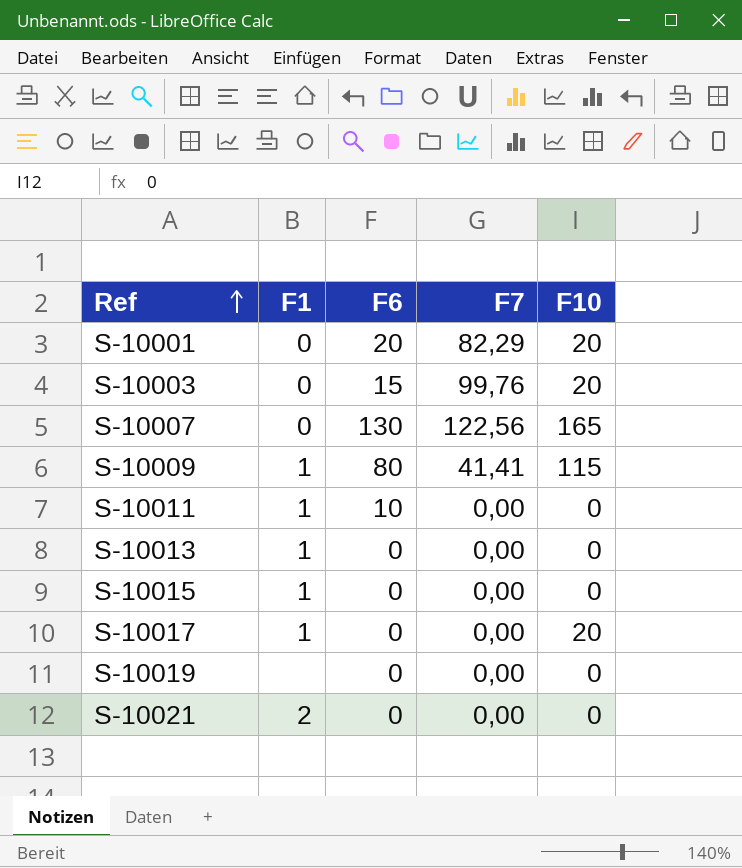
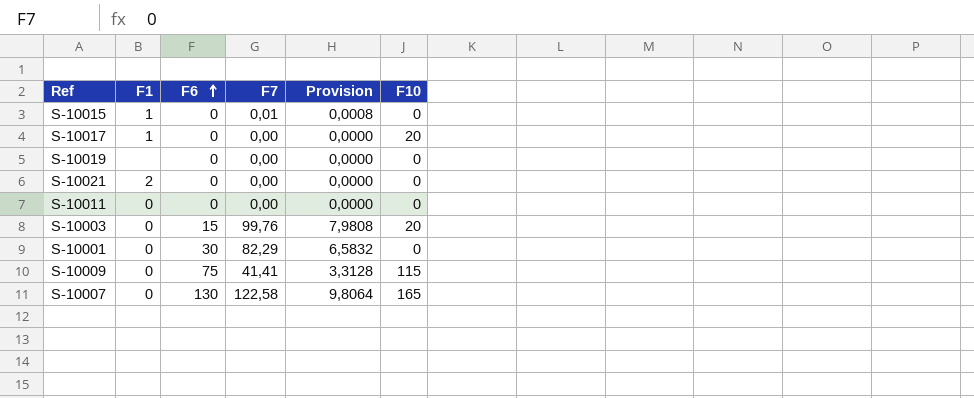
row order: Ref ascending -> F6 ascending
column Provision | formula: none -> [F7] * 0,08
row S-10013: 1 | 0 | 0,00 | 0 -> none
S-10015 | F7: 0,00 -> 0,01
S-10011 | F1: 1 -> 0
S-10011 | F6: 10 -> 0
S-10001 | F6: 20 -> 30
S-10001 | F10: 20 -> 0
S-10009 | F1: 1 -> 0
S-10009 | F6: 80 -> 75
S-10007 | F7: 122,56 -> 122,58

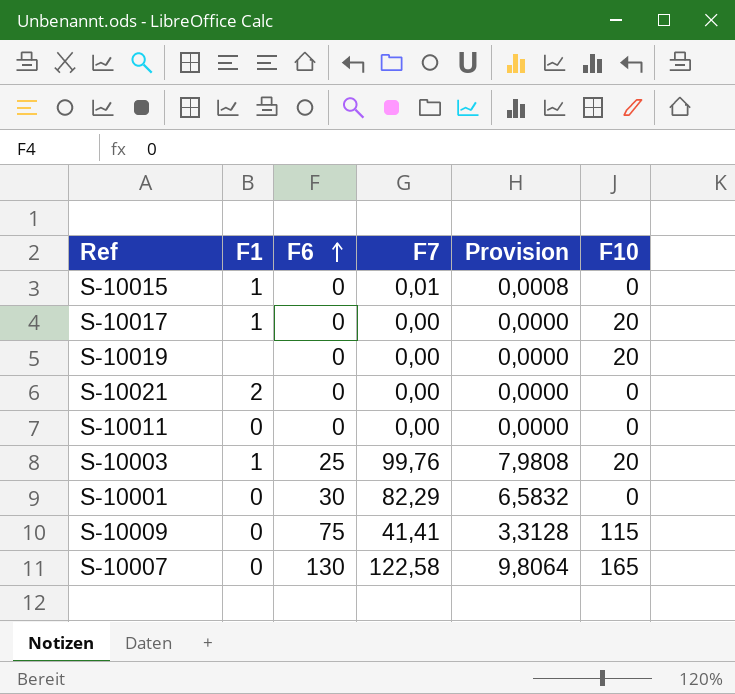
S-10019 | F10: 0 -> 20
S-10003 | F1: 0 -> 1
S-10003 | F6: 15 -> 25

